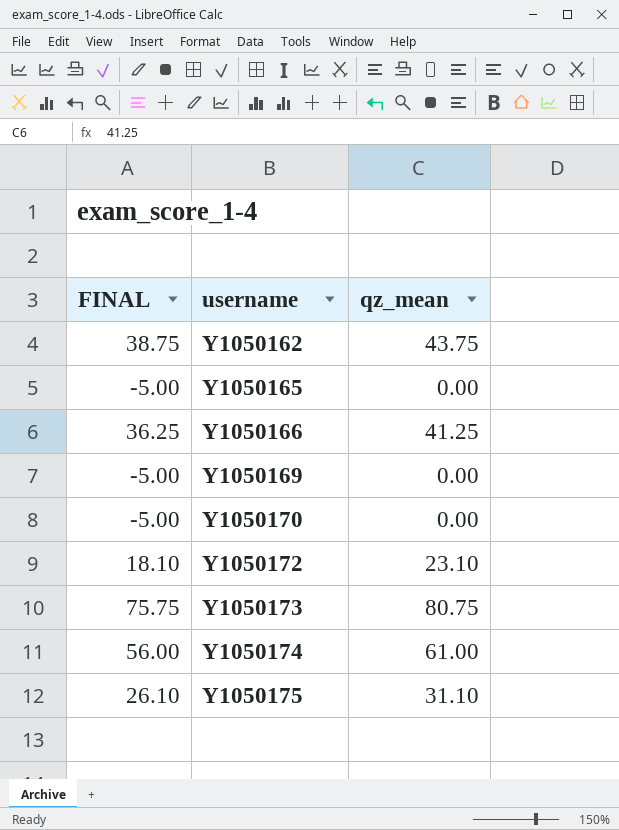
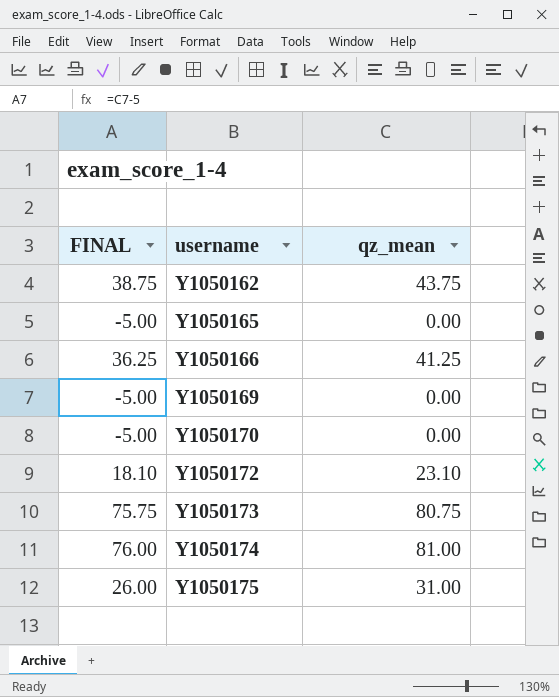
Y1050174 | FINAL: 56.00 -> 76.00
Y1050174 | qz_mean: 61.00 -> 81.00
Y1050175 | FINAL: 26.10 -> 26.00
Y1050175 | qz_mean: 31.10 -> 31.00

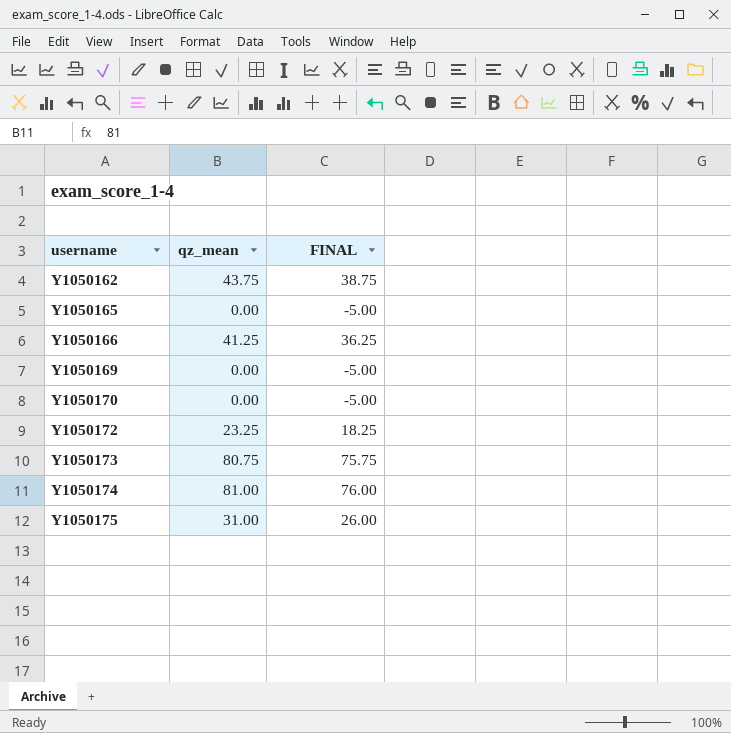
column FINAL | position: 1 -> 3
Y1050172 | qz_mean: 23.10 -> 23.25
Y1050172 | FINAL: 18.10 -> 18.25

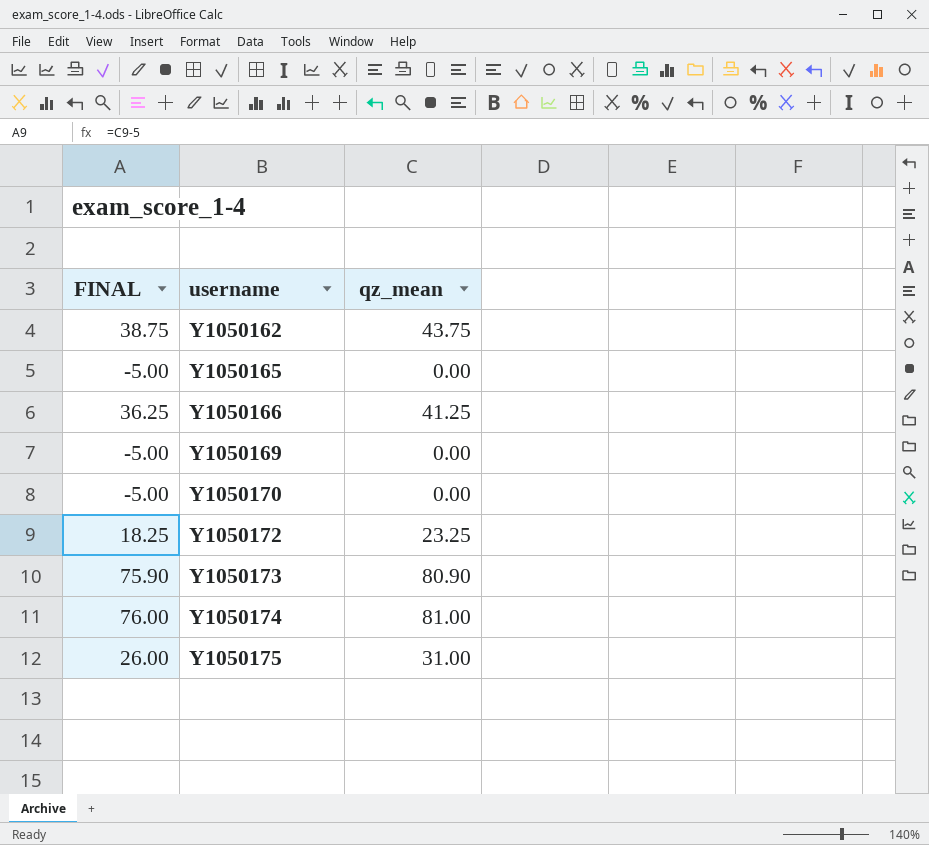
column FINAL | position: 3 -> 1
Y1050173 | FINAL: 75.75 -> 75.90
Y1050173 | qz_mean: 80.75 -> 80.90

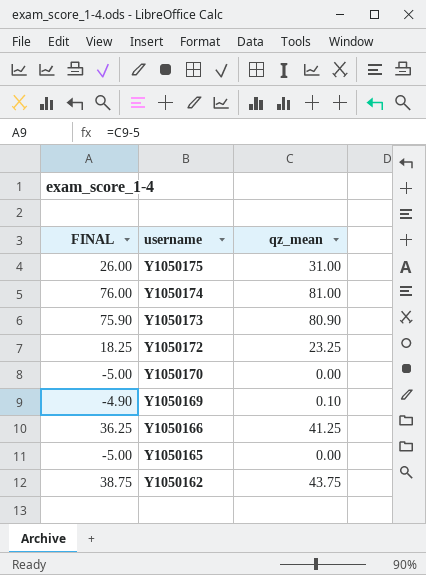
row order: username ascending -> username descending
Y1050169 | FINAL: -5.00 -> -4.90
Y1050169 | qz_mean: 0.00 -> 0.10

